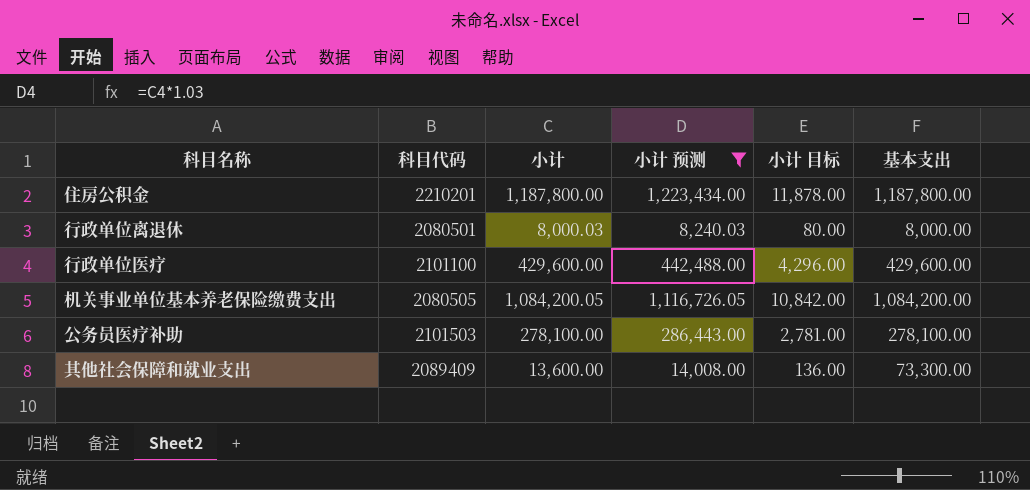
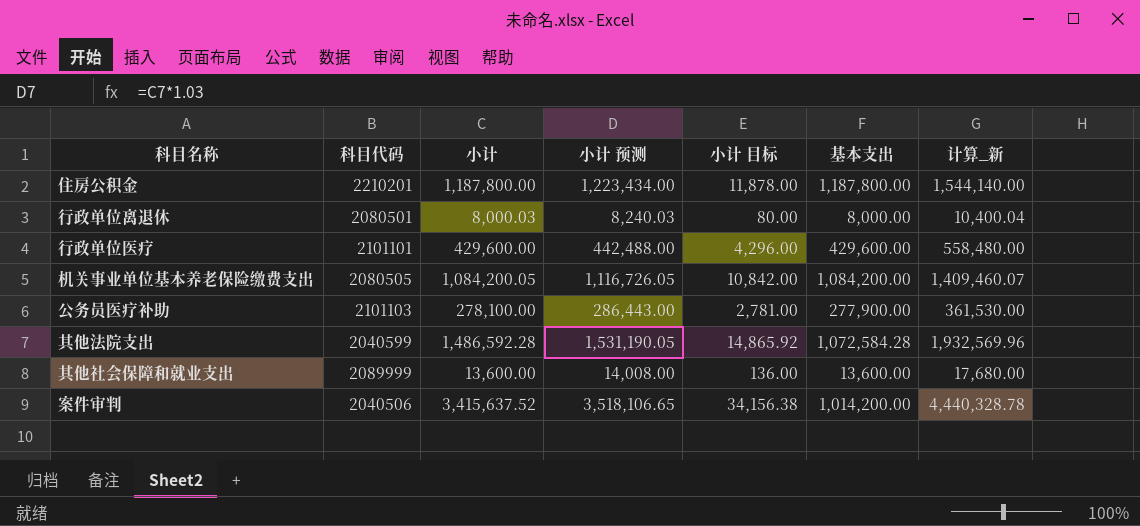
filter: 小计 预测 <= 1,223,434.00 -> none
column 计算_新 | formula: none -> [小计] * 1.3
行政单位医疗 | 科目代码: 2101100 -> 2101101
公务员医疗补助 | 科目代码: 2101503 -> 2101103
公务员医疗补助 | 基本支出: 278,100.00 -> 277,900.00
其他社会保障和就业支出 | 科目代码: 2089409 -> 2089999
其他社会保障和就业支出 | 基本支出: 73,300.00 -> 13,600.00

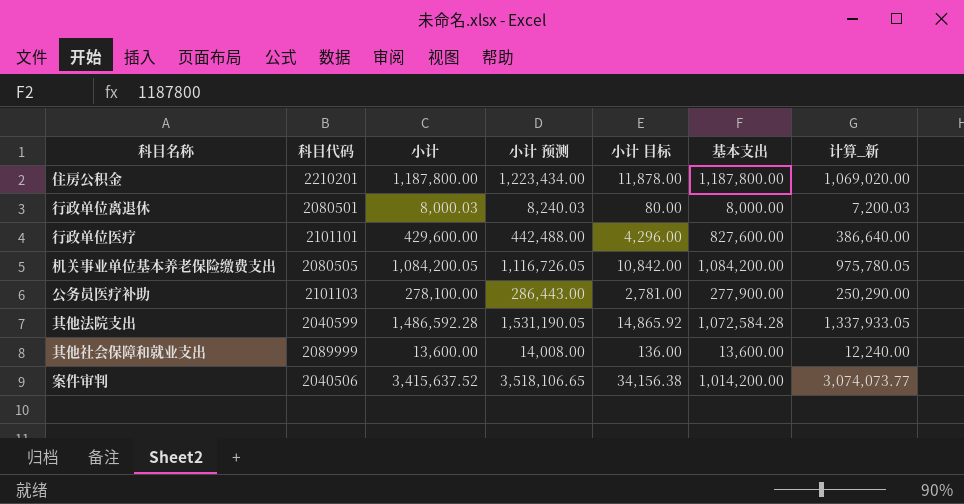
column 计算_新 | formula: [小计] * 1.3 -> [小计] * 0.9
行政单位医疗 | 基本支出: 429,600.00 -> 827,600.00

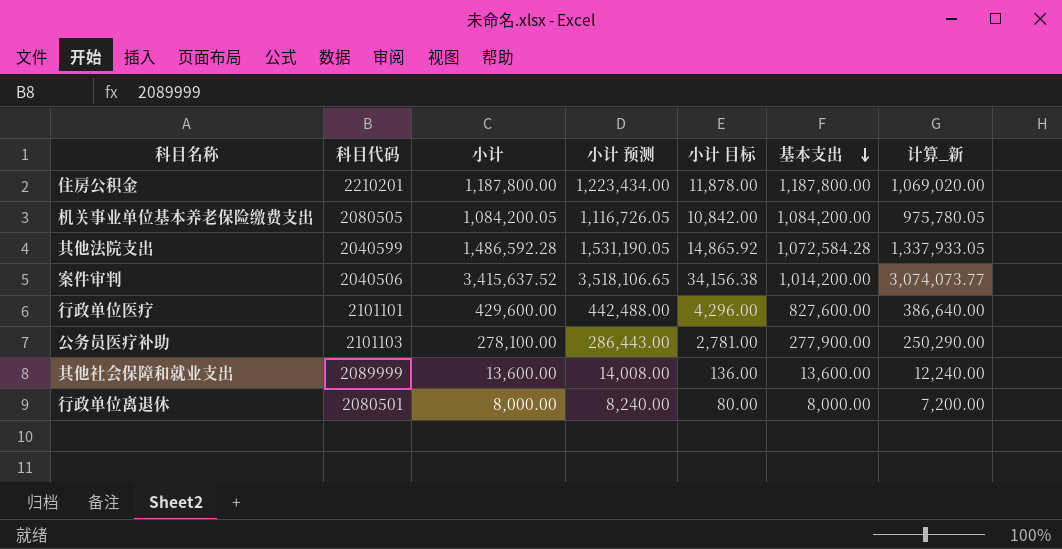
row order: none -> 基本支出 descending
行政单位离退休 | 小计: 8,000.03 -> 8,000.00
行政单位离退休 | 小计 预测: 8,240.03 -> 8,240.00
行政单位离退休 | 计算_新: 7,200.03 -> 7,200.00

